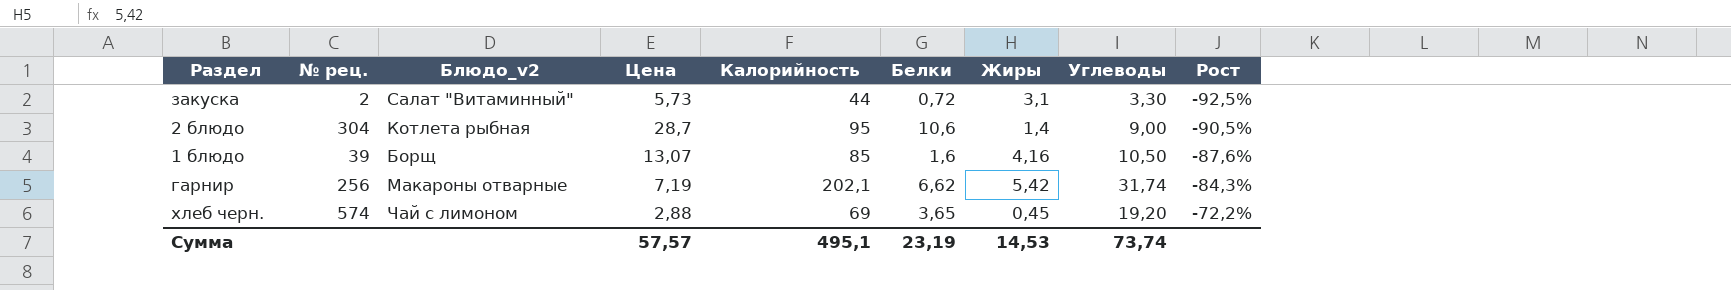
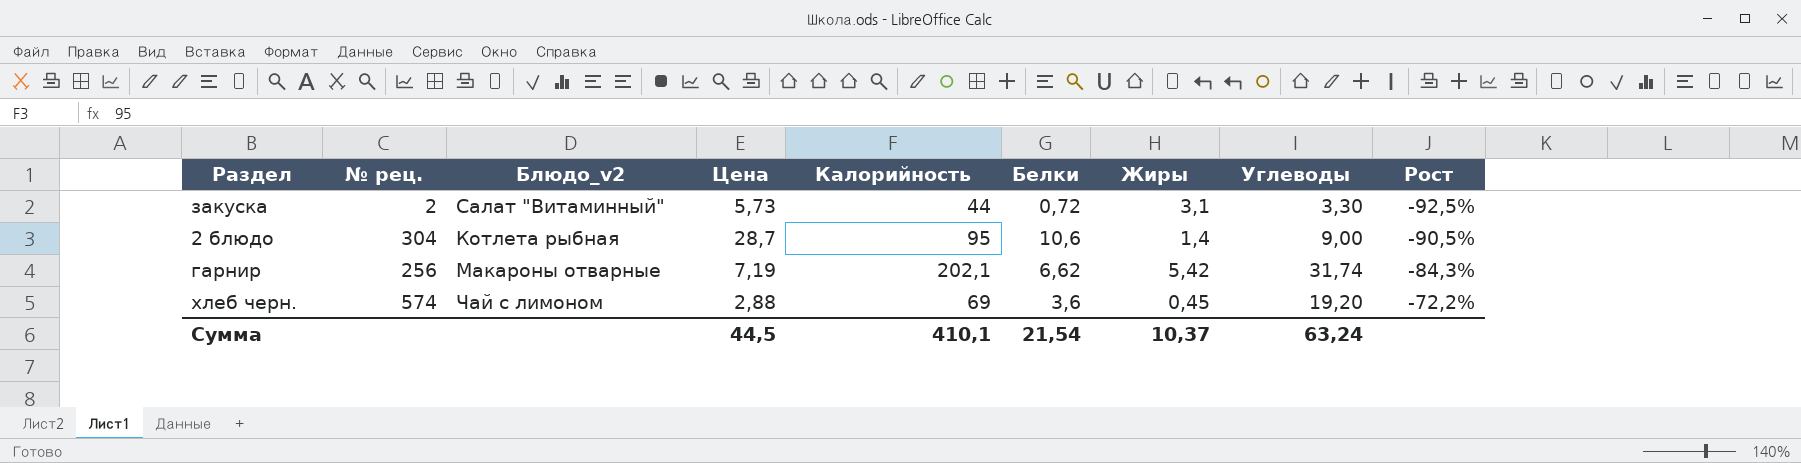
row 1 блюдо: 39 | Борщ | 13,07 | 85 | 1,6 | 4,16 | 10,50 | -87,6% -> none
хлеб черн. | Белки: 3,65 -> 3,6
Сумма | Цена: 57,57 -> 44,5
Сумма | Калорийность: 495,1 -> 410,1
Сумма | Белки: 23,19 -> 21,54
Сумма | Жиры: 14,53 -> 10,37
Сумма | Углеводы: 73,74 -> 63,24

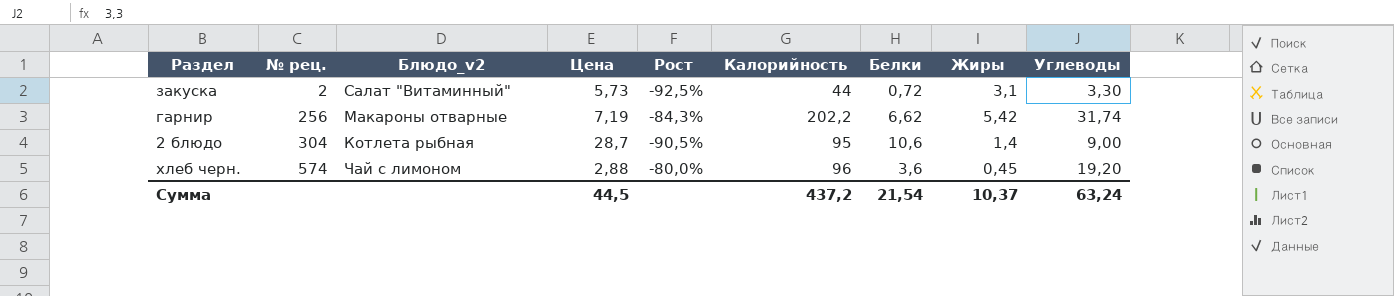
row order: Рост ascending -> № рец. ascending
column Рост | position: 9 -> 5
гарнир | Калорийность: 202,1 -> 202,2
хлеб черн. | Рост: -72,2% -> -80,0%
хлеб черн. | Калорийность: 69 -> 96
Сумма | Калорийность: 410,1 -> 437,2

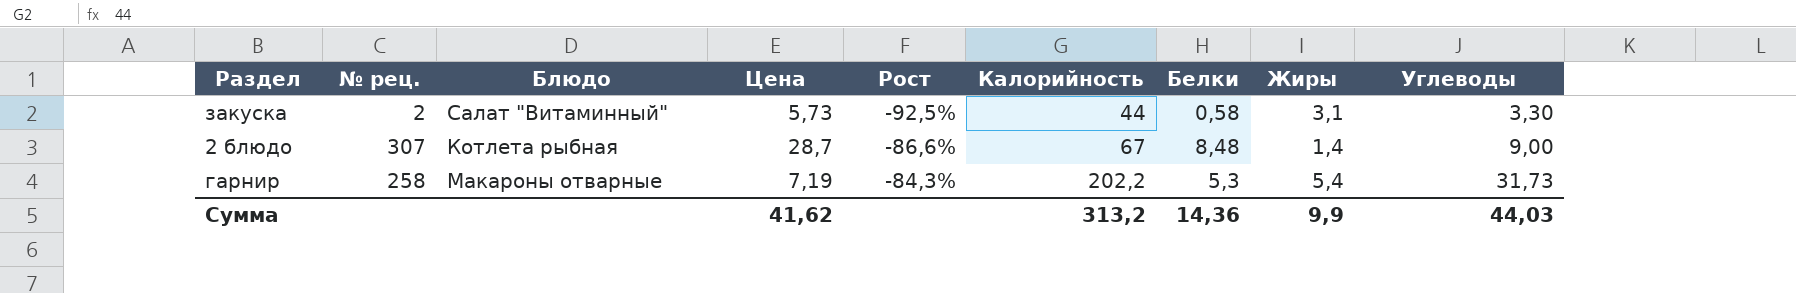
row order: № рец. ascending -> Рост ascending
column name: Блюдо_v2 -> Блюдо
row хлеб черн.: 574 | Чай с лимоном | 2,88 | -80,0% | 96 | 3,6 | 0,45 | 19,20 -> none
закуска | Белки: 0,72 -> 0,58
2 блюдо | № рец.: 304 -> 307
2 блюдо | Рост: -90,5% -> -86,6%
2 блюдо | Калорийность: 95 -> 67
2 блюдо | Белки: 10,6 -> 8,48
гарнир | № рец.: 256 -> 258
гарнир | Белки: 6,62 -> 5,3
гарнир | Жиры: 5,42 -> 5,4
гарнир | Углеводы: 31,74 -> 31,73
Сумма | Цена: 44,5 -> 41,62
Сумма | Калорийность: 437,2 -> 313,2
Сумма | Белки: 21,54 -> 14,36
Сумма | Жиры: 10,37 -> 9,9
Сумма | Углеводы: 63,24 -> 44,03

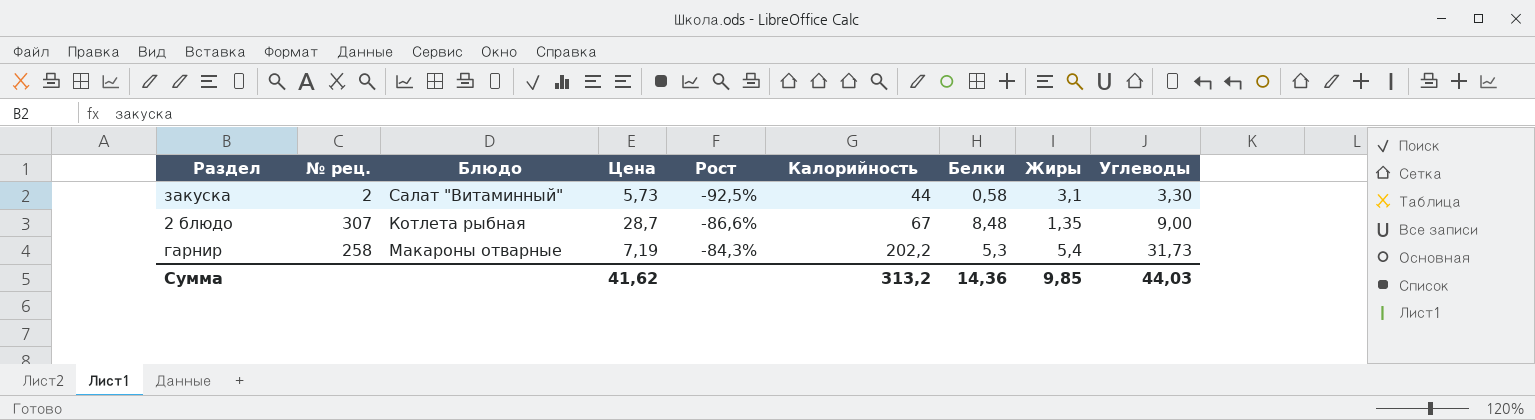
2 блюдо | Жиры: 1,4 -> 1,35
Сумма | Жиры: 9,9 -> 9,85

